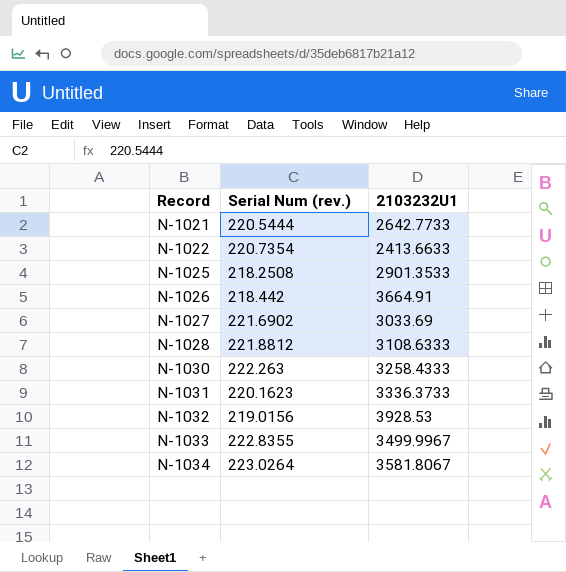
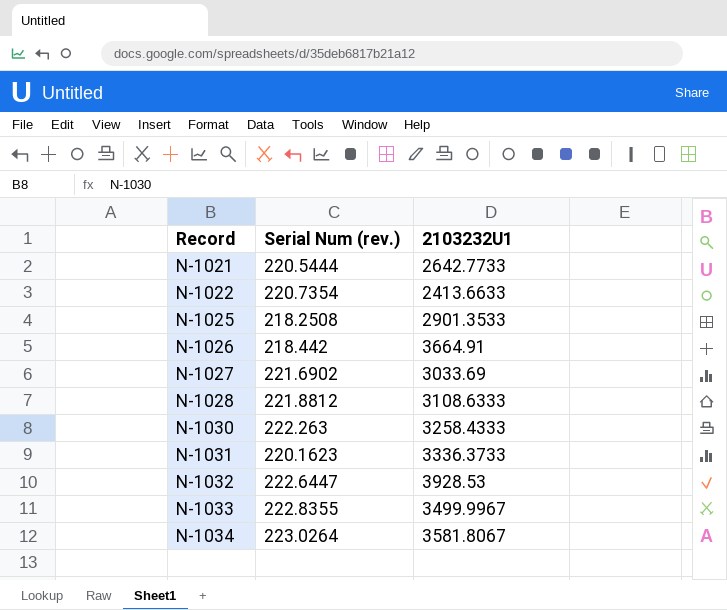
N-1032 | Serial Num (rev.): 219.0156 -> 222.6447

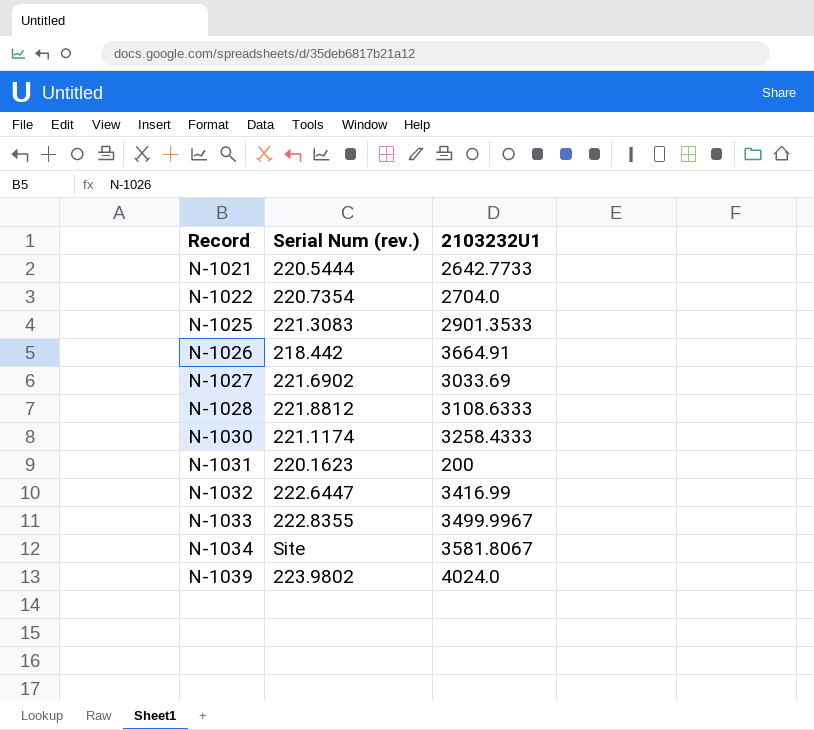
N-1022 | 2103232U1: 2413.6633 -> 2704.0
N-1025 | Serial Num (rev.): 218.2508 -> 221.3083
N-1030 | Serial Num (rev.): 222.263 -> 221.1174
N-1031 | 2103232U1: 3336.3733 -> 200
N-1032 | 2103232U1: 3928.53 -> 3416.99
N-1034 | Serial Num (rev.): 223.0264 -> Site
row N-1039: none -> 223.9802 | 4024.0

